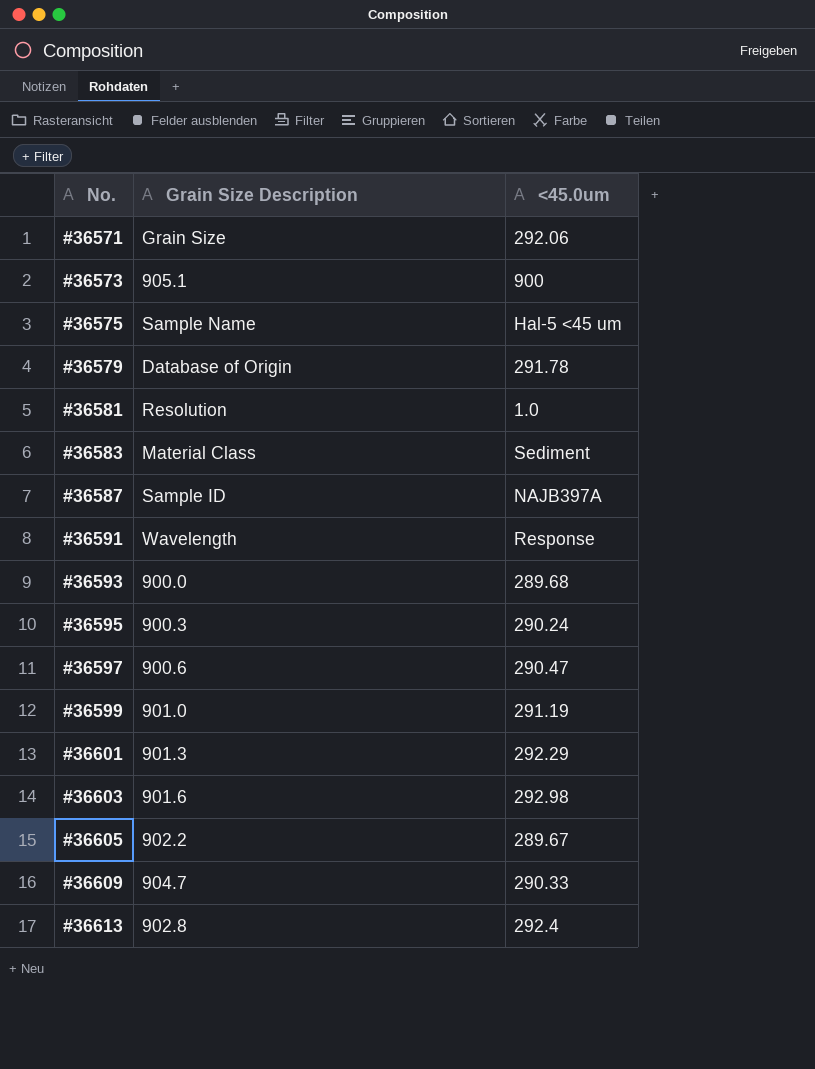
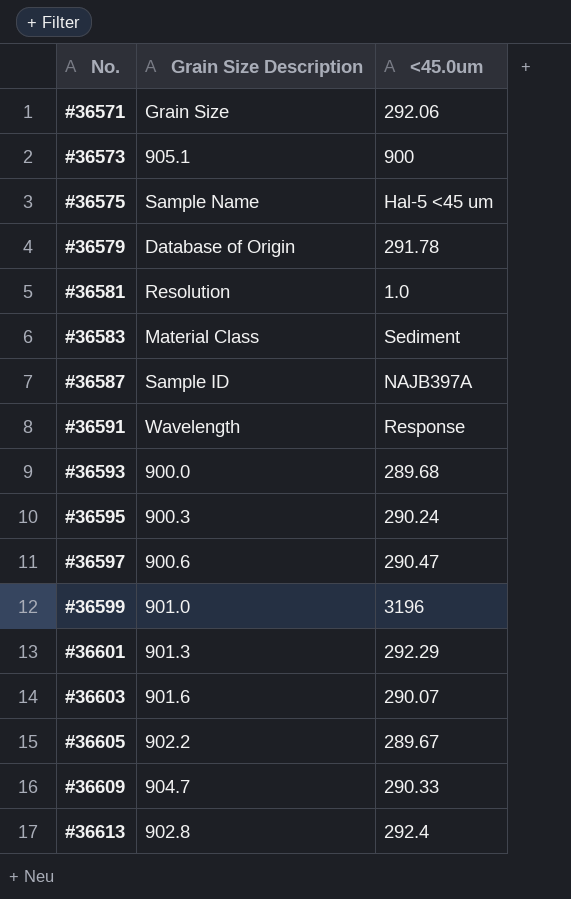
#36599 | <45.0um: 291.19 -> 3196
#36603 | <45.0um: 292.98 -> 290.07

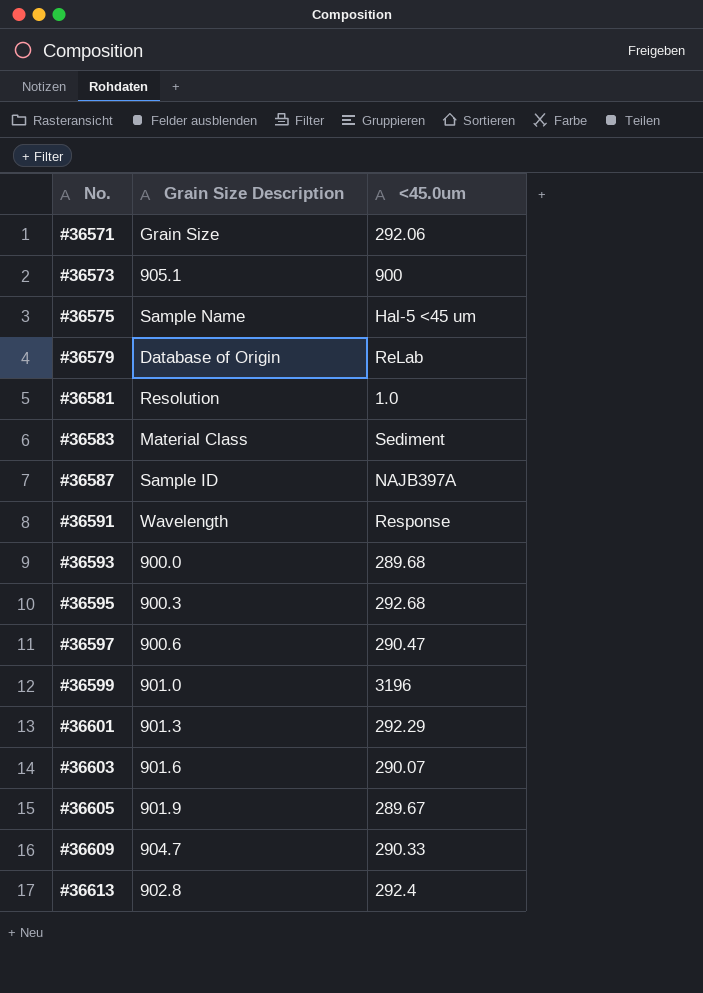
#36579 | <45.0um: 291.78 -> ReLab
#36595 | <45.0um: 290.24 -> 292.68
#36605 | Grain Size Description: 902.2 -> 901.9

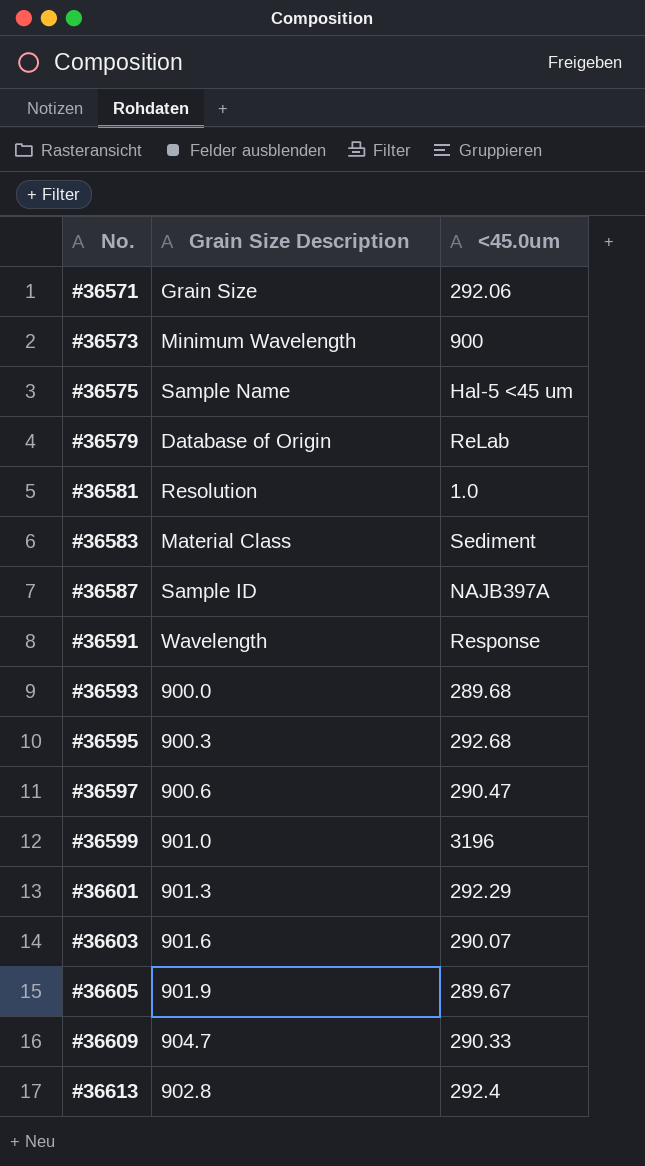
#36573 | Grain Size Description: 905.1 -> Minimum Wavelength

